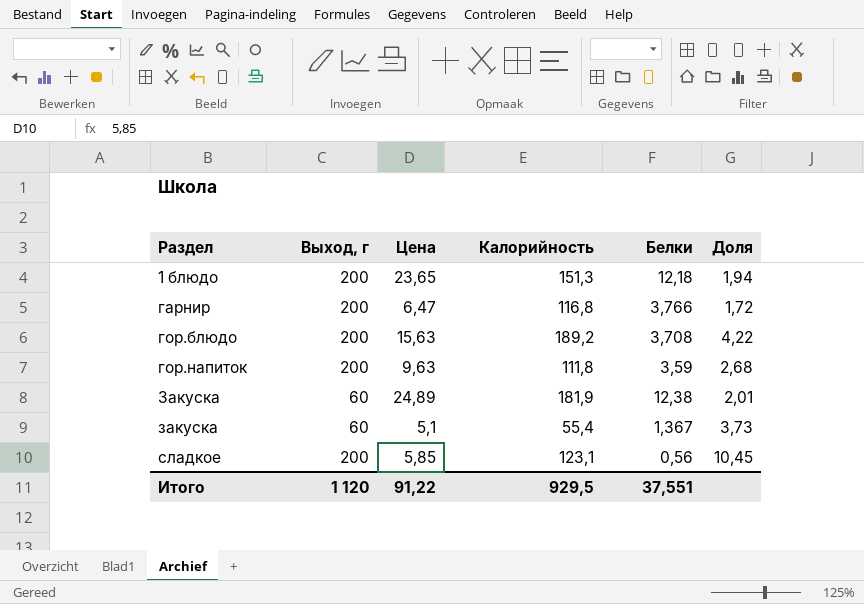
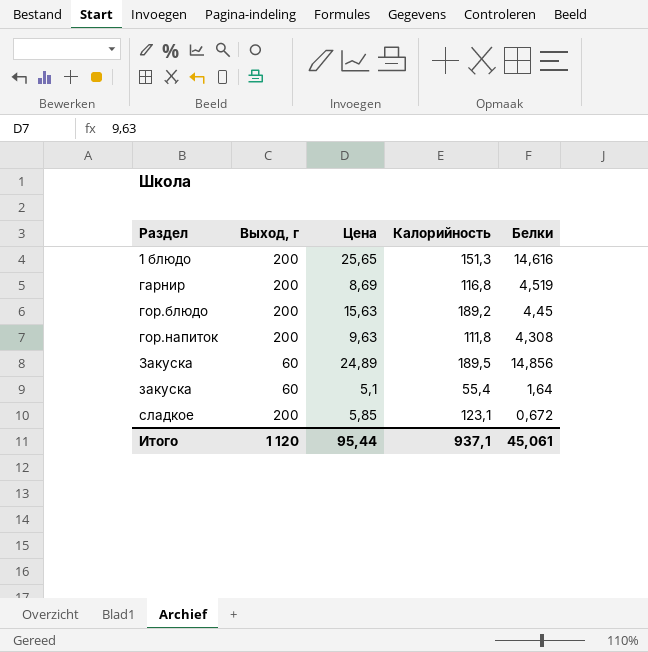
column Доля | formula: [Цена] / [Белки] -> none
1 блюдо | Цена: 23,65 -> 25,65
1 блюдо | Белки: 12,18 -> 14,616
гарнир | Цена: 6,47 -> 8,69
гарнир | Белки: 3,766 -> 4,519
гор.блюдо | Белки: 3,708 -> 4,45
гор.напиток | Белки: 3,59 -> 4,308
Закуска | Калорийность: 181,9 -> 189,5
Закуска | Белки: 12,38 -> 14,856
закуска | Белки: 1,367 -> 1,64
сладкое | Белки: 0,56 -> 0,672
Итого | Цена: 91,22 -> 95,44
Итого | Калорийность: 929,5 -> 937,1
Итого | Белки: 37,551 -> 45,061

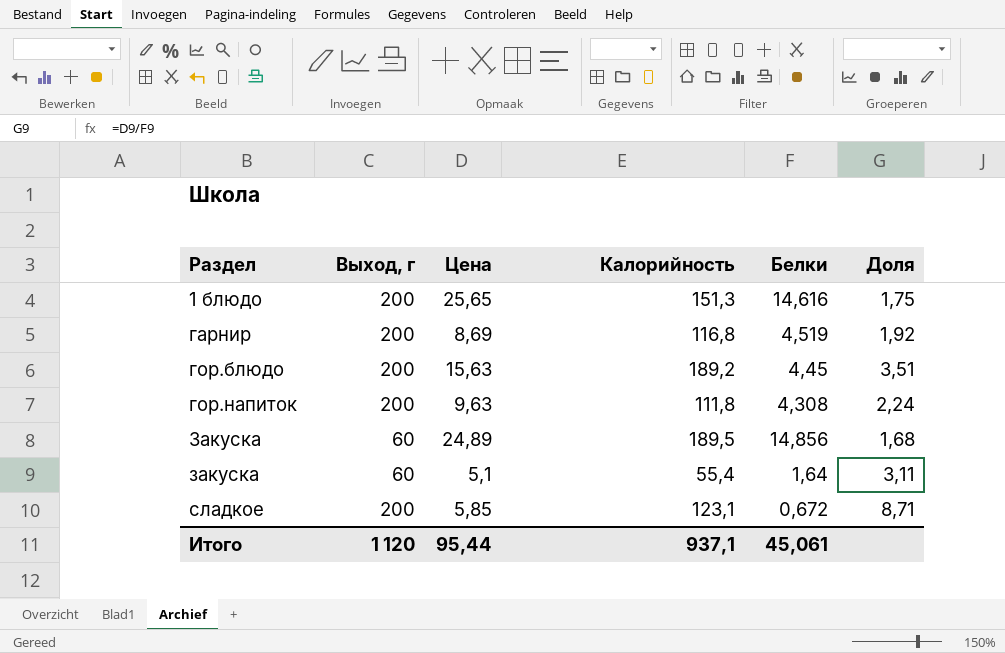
column Доля | formula: none -> [Цена] / [Белки]

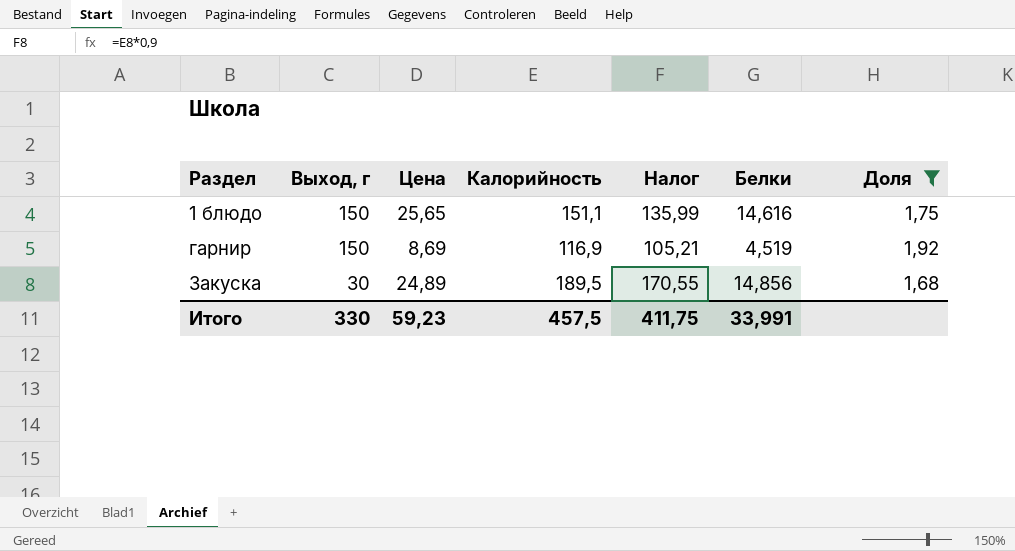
filter: none -> Доля <= 1,92
column Налог | formula: none -> [Калорийность] * 0,9
1 блюдо | Выход, г: 200 -> 150
1 блюдо | Калорийность: 151,3 -> 151,1
гарнир | Выход, г: 200 -> 150
гарнир | Калорийность: 116,8 -> 116,9
Закуска | Выход, г: 60 -> 30
Итого | Выход, г: 1 120 -> 330
Итого | Цена: 95,44 -> 59,23
Итого | Калорийность: 937,1 -> 457,5
Итого | Белки: 45,061 -> 33,991

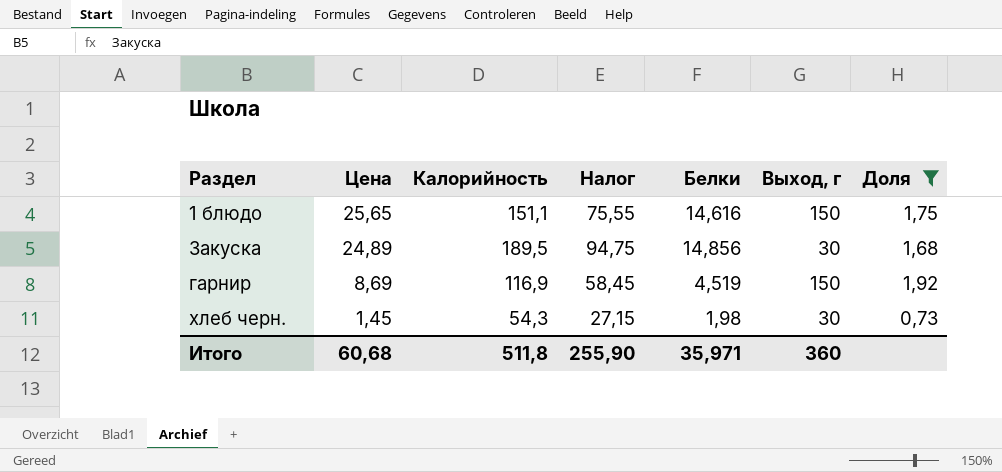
row order: Раздел ascending -> Цена descending
column Налог | formula: [Калорийность] * 0,9 -> [Калорийность] * 0,5
column Выход, г | position: 2 -> 6
row хлеб черн.: none -> 1,45 | 54,3 | 27,15 | 1,98 | 30 | 0,73
Итого | Цена: 59,23 -> 60,68
Итого | Калорийность: 457,5 -> 511,8
Итого | Налог: 411,75 -> 255,90
Итого | Белки: 33,991 -> 35,971
Итого | Выход, г: 330 -> 360

